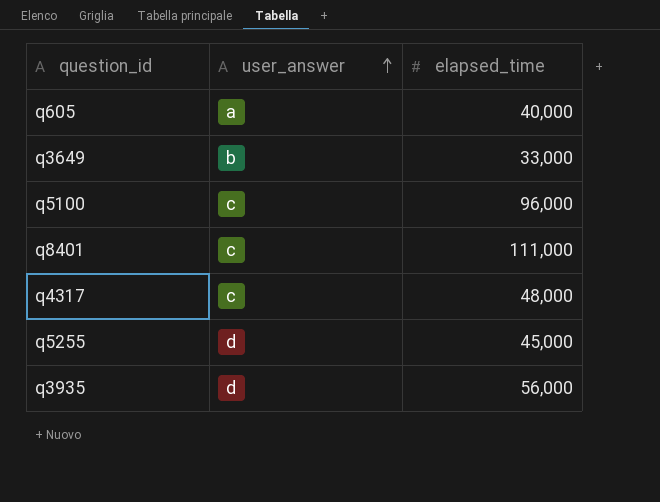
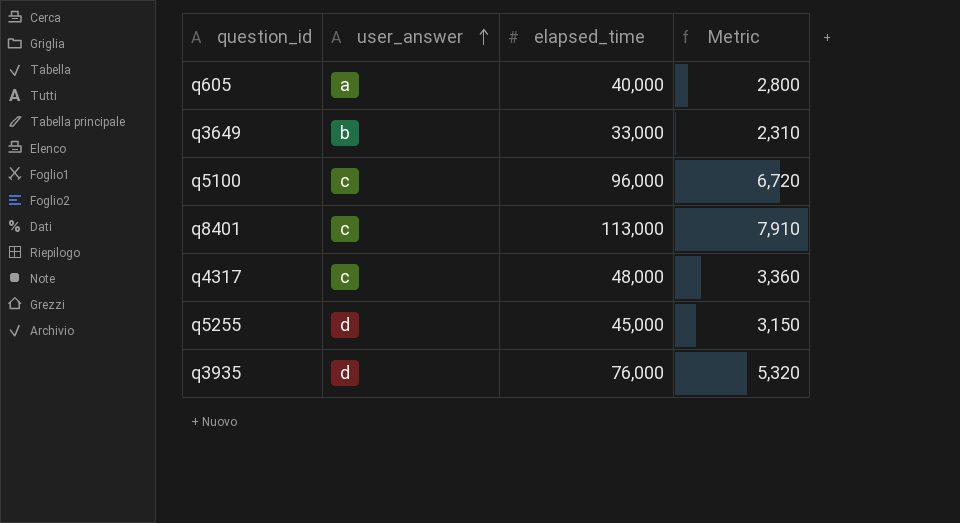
column Metric | formula: none -> [elapsed_time] * 0.07
q8401 | elapsed_time: 111,000 -> 113,000
q3935 | elapsed_time: 56,000 -> 76,000

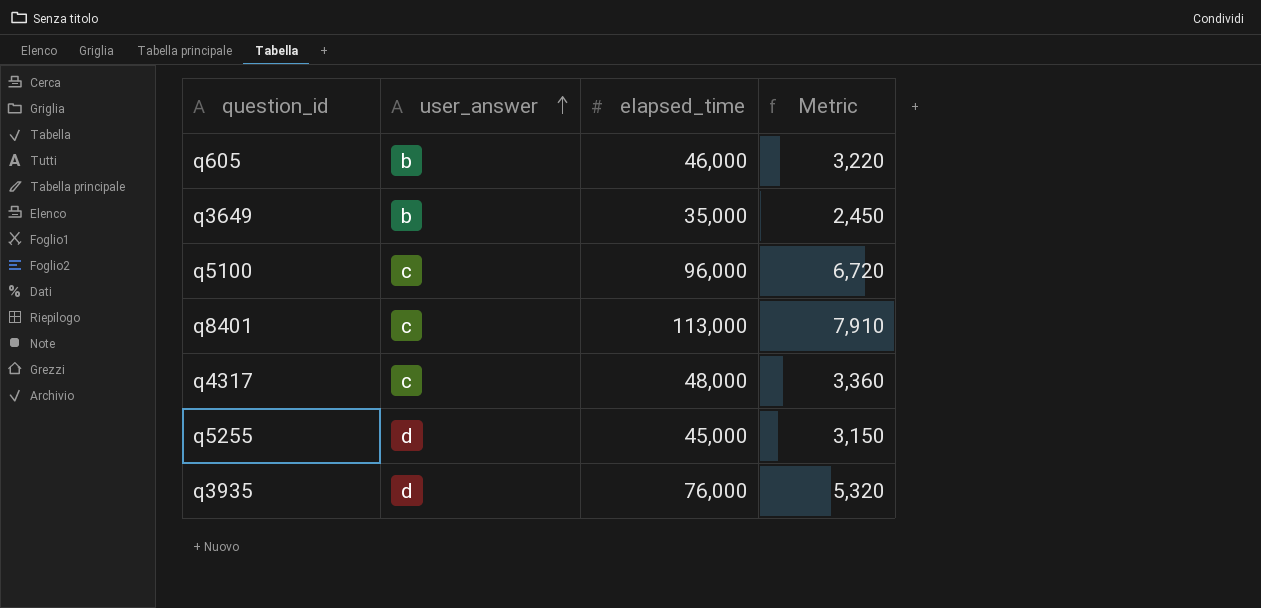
q605 | user_answer: a -> b
q605 | elapsed_time: 40,000 -> 46,000
q605 | Metric: 2,800 -> 3,220
q3649 | elapsed_time: 33,000 -> 35,000
q3649 | Metric: 2,310 -> 2,450

